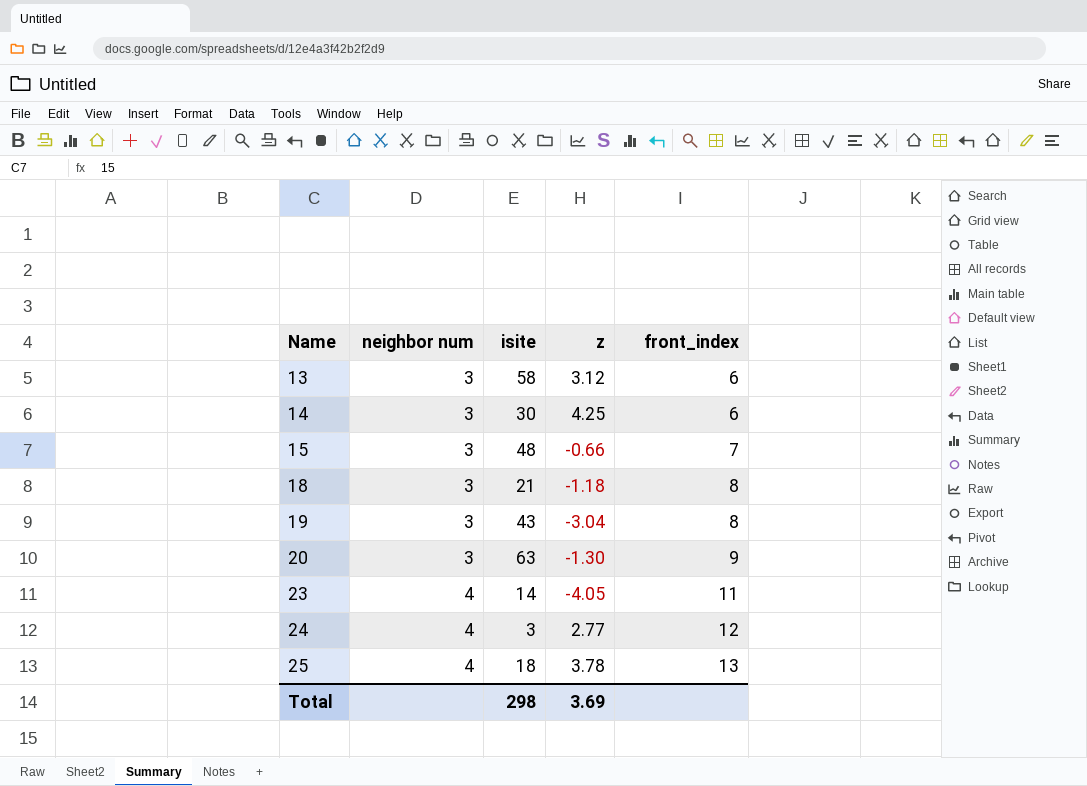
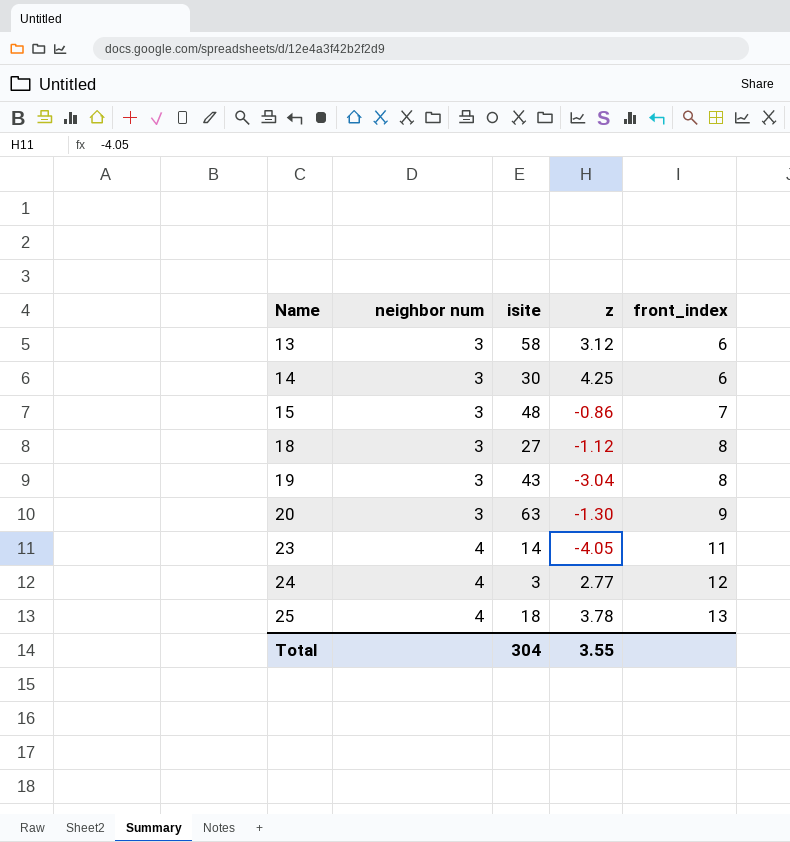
15 | z: -0.66 -> -0.86
18 | isite: 21 -> 27
18 | z: -1.18 -> -1.12
Total | isite: 298 -> 304
Total | z: 3.69 -> 3.55

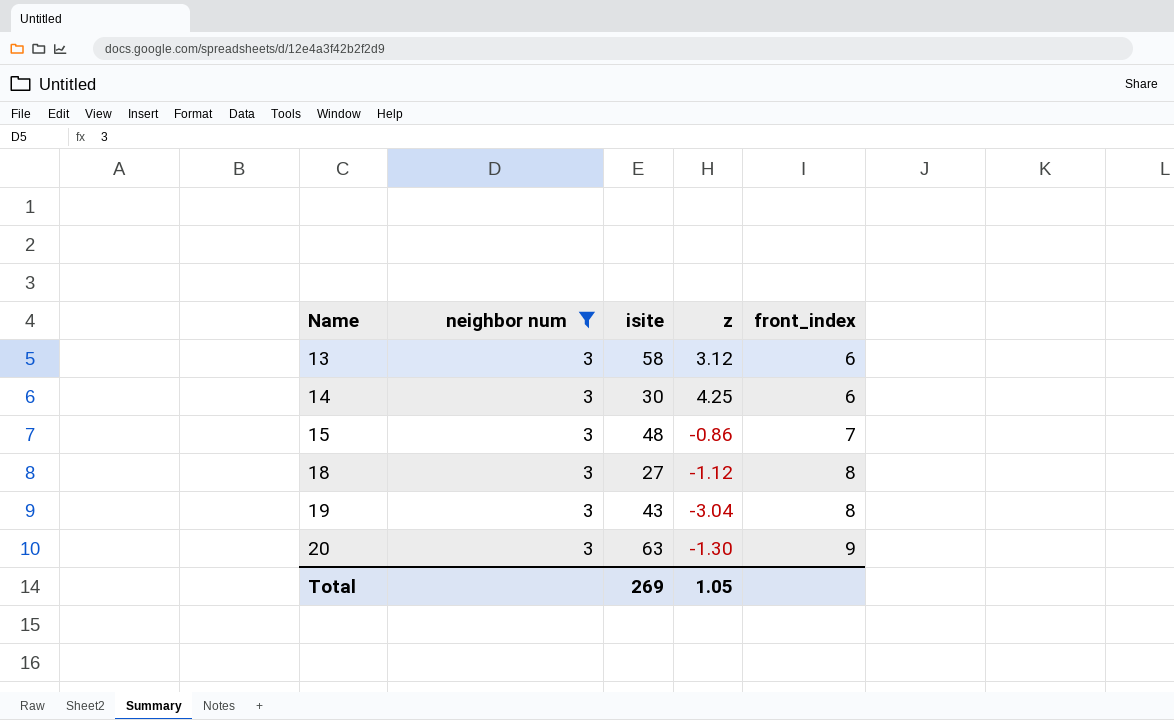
filter: none -> neighbor num = 3
Total | isite: 304 -> 269
Total | z: 3.55 -> 1.05

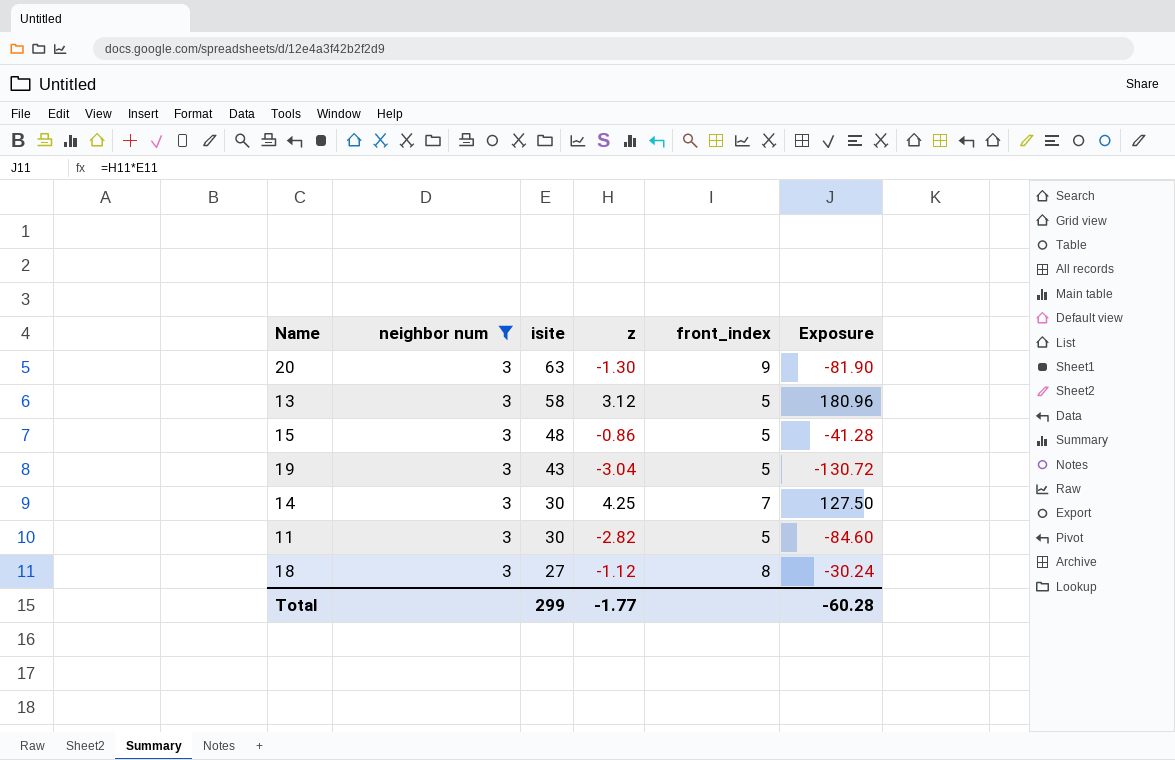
row order: Name ascending -> isite descending
column Exposure | formula: none -> [isite] * [z]
13 | front_index: 6 -> 5
15 | front_index: 7 -> 5
19 | front_index: 8 -> 5
14 | front_index: 6 -> 7
row 11: none -> 3 | 30 | -2.82 | 5 | -84.60
Total | isite: 269 -> 299
Total | z: 1.05 -> -1.77

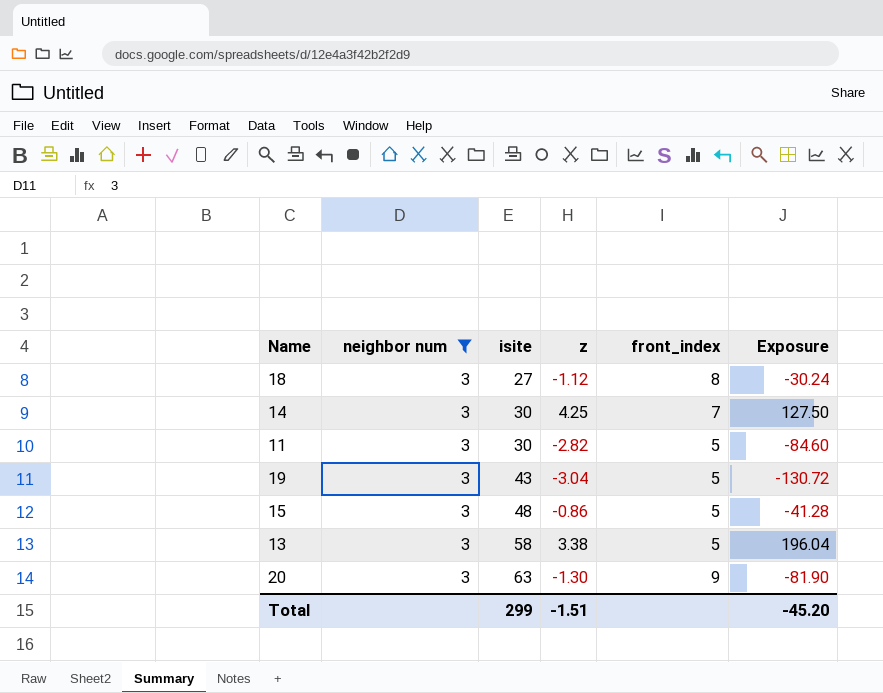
row order: isite descending -> isite ascending
13 | z: 3.12 -> 3.38
13 | Exposure: 180.96 -> 196.04
Total | z: -1.77 -> -1.51
Total | Exposure: -60.28 -> -45.20

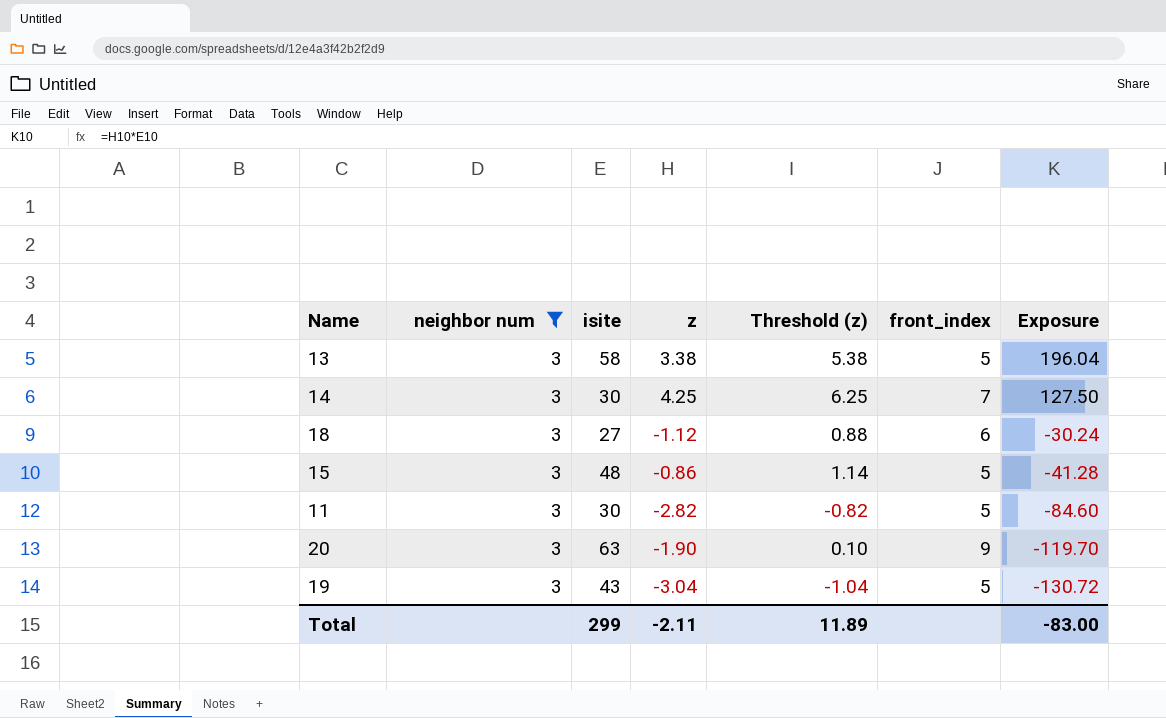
row order: isite ascending -> Exposure descending
column Threshold (z) | formula: none -> [z] + 2
18 | front_index: 8 -> 6
20 | z: -1.30 -> -1.90
20 | Exposure: -81.90 -> -119.70
Total | z: -1.51 -> -2.11
Total | Exposure: -45.20 -> -83.00

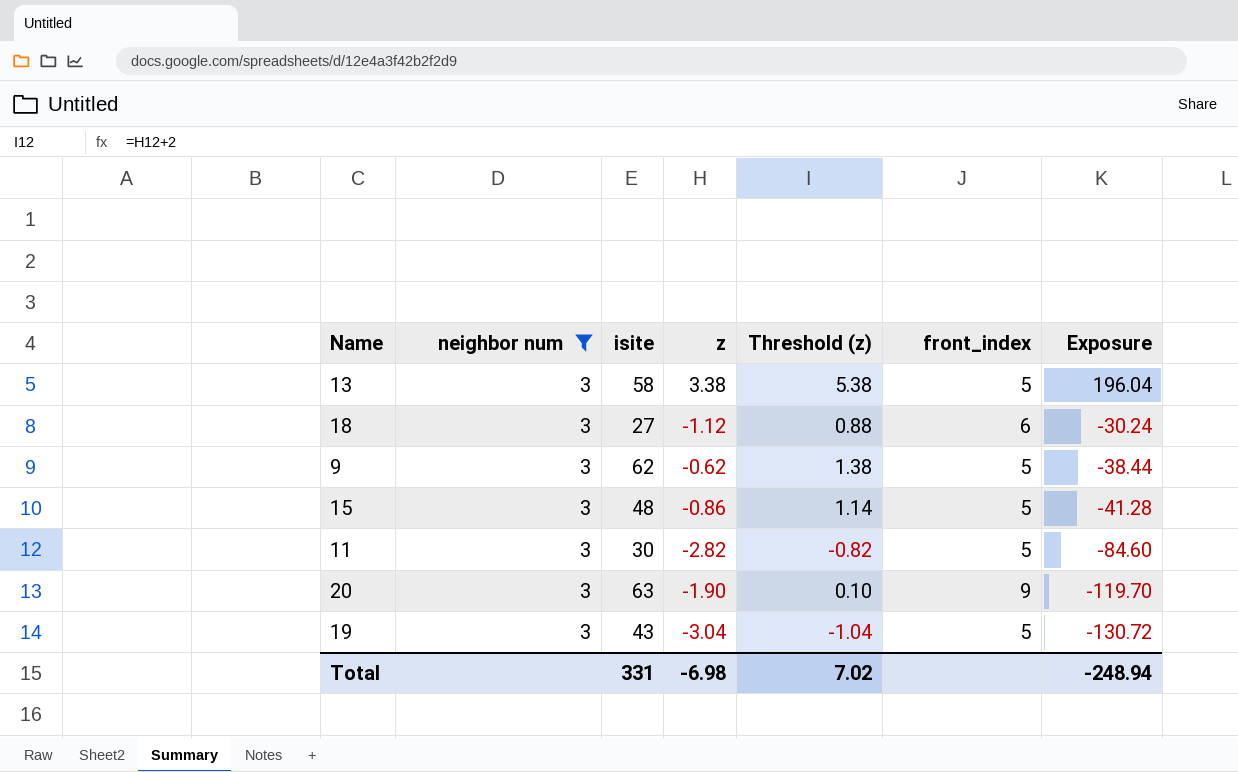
row 14: 3 | 30 | 4.25 | 6.25 | 7 | 127.50 -> none
row 9: none -> 3 | 62 | -0.62 | 1.38 | 5 | -38.44
Total | isite: 299 -> 331
Total | z: -2.11 -> -6.98
Total | Threshold (z): 11.89 -> 7.02
Total | Exposure: -83.00 -> -248.94

